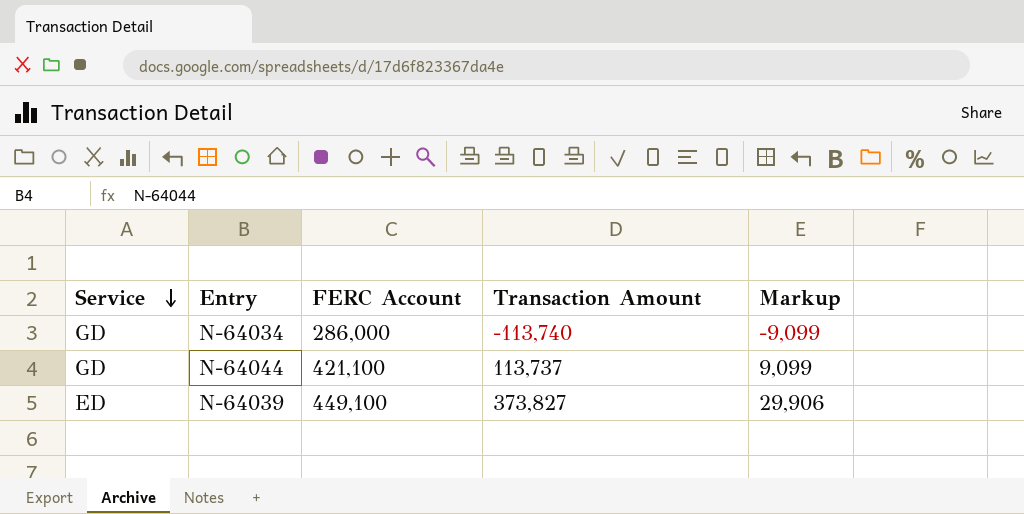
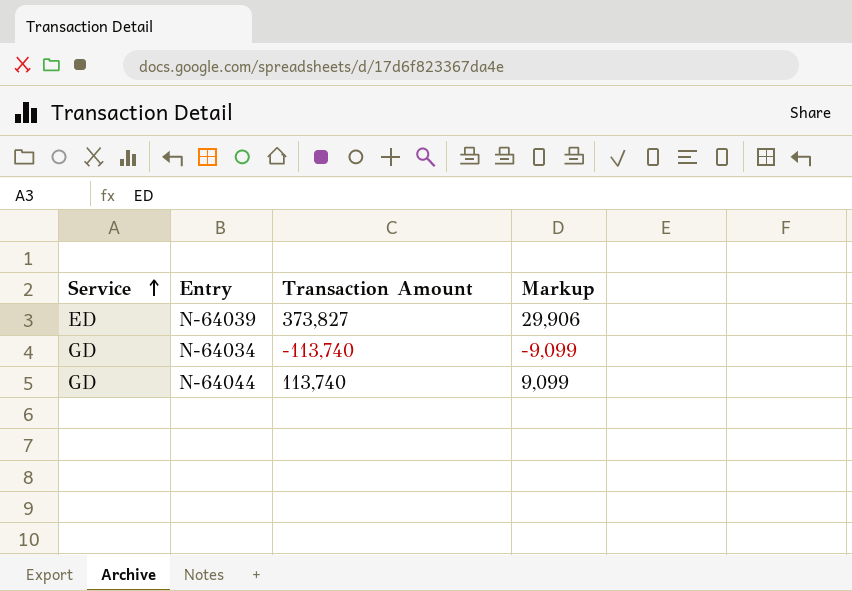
row order: Service descending -> Service ascending
column FERC Account | position: 3 -> none
N-64044 | Transaction Amount: 113,737 -> 113,740

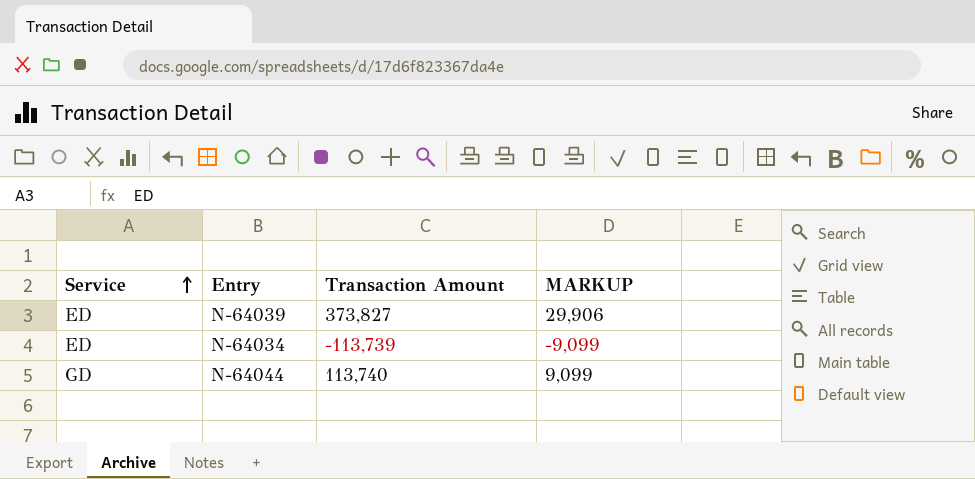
column name: Markup -> MARKUP
N-64034 | Service: GD -> ED
N-64034 | Transaction Amount: -113,740 -> -113,739

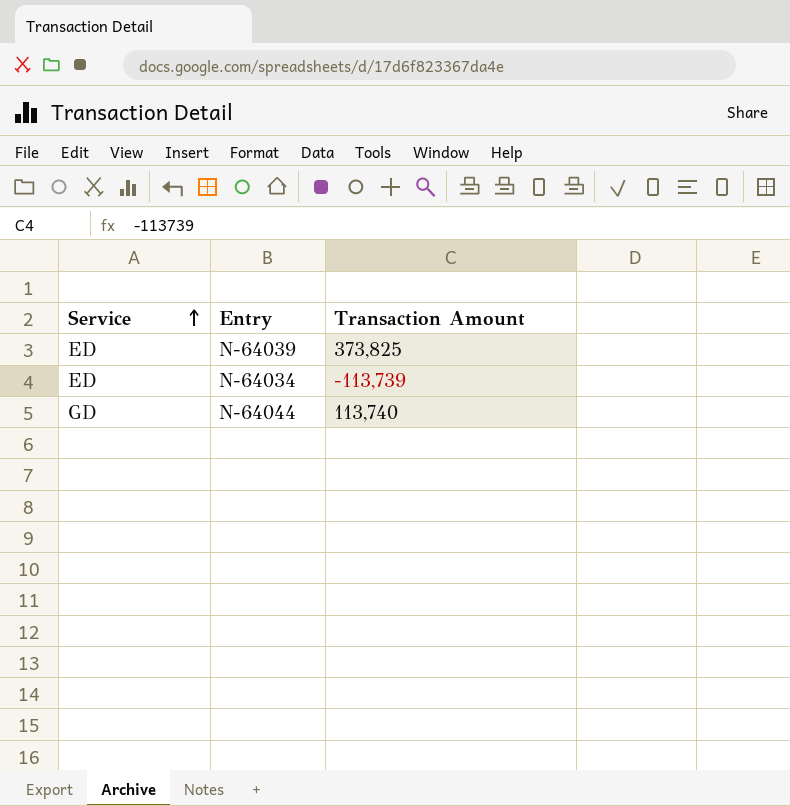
column MARKUP | formula: [Transaction Amount] * 0.08 -> none
N-64039 | Transaction Amount: 373,827 -> 373,825

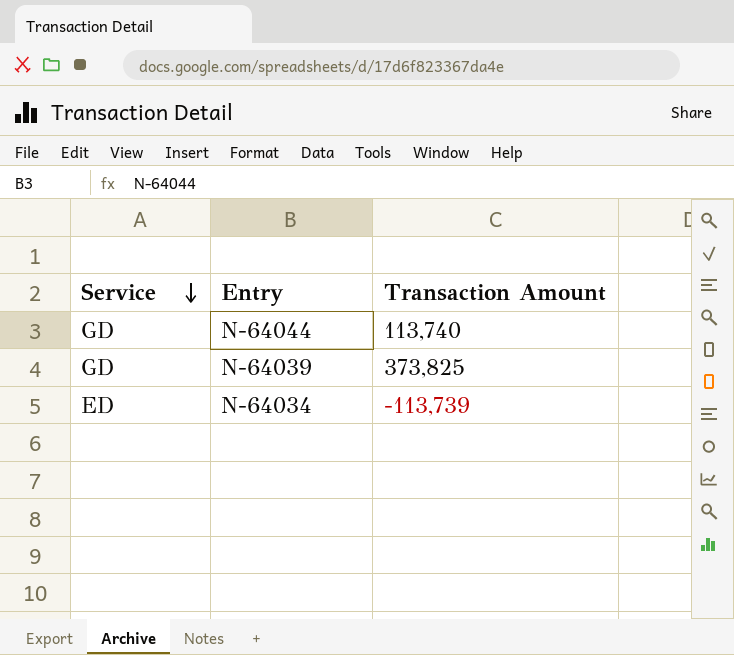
row order: Service ascending -> Service descending
N-64039 | Service: ED -> GD

